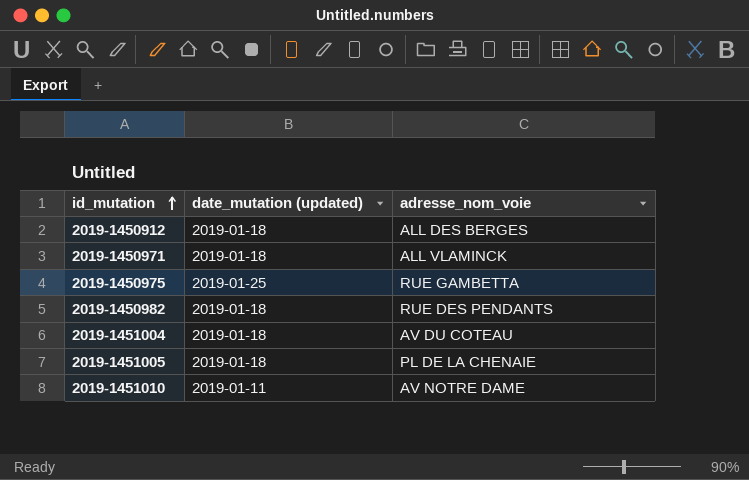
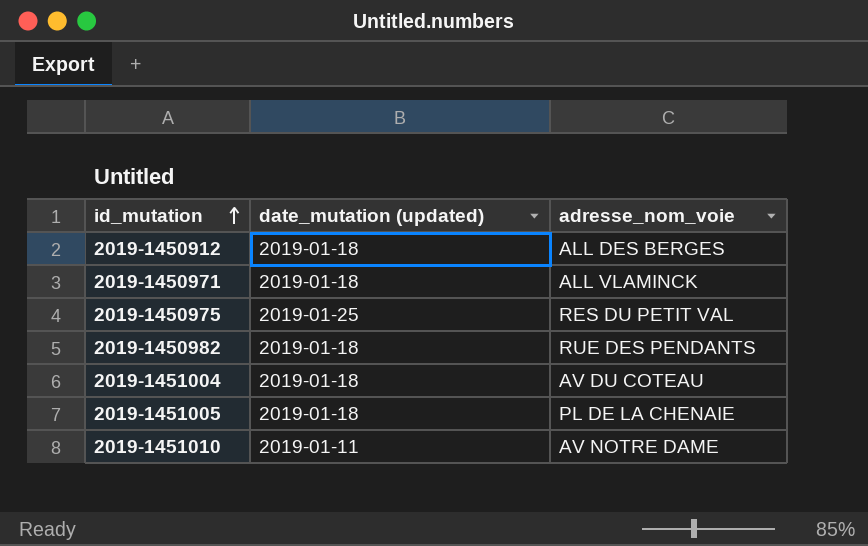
2019-1450975 | adresse_nom_voie: RUE GAMBETTA -> RES DU PETIT VAL

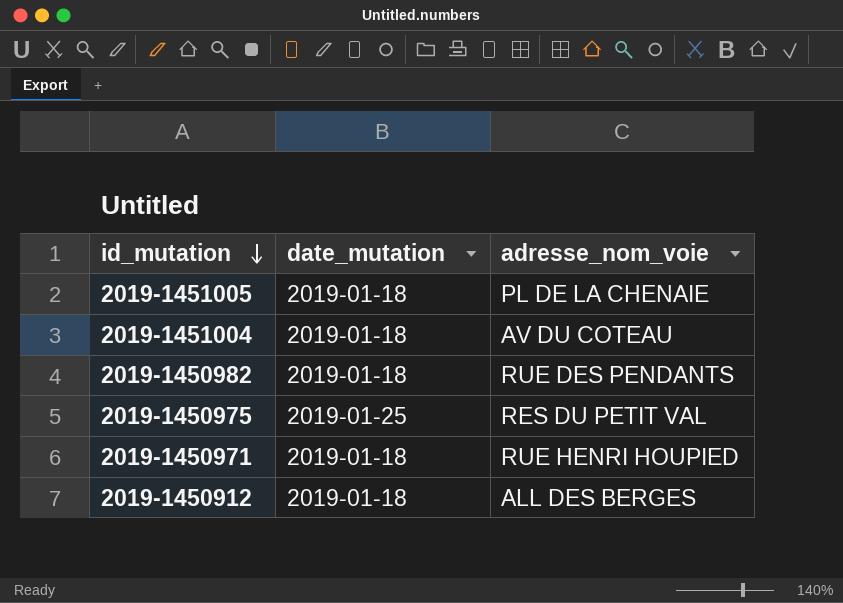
row order: id_mutation ascending -> id_mutation descending
column name: date_mutation (updated) -> date_mutation
row 2019-1451010: 2019-01-11 | AV NOTRE DAME -> none
2019-1450971 | adresse_nom_voie: ALL VLAMINCK -> RUE HENRI HOUPIED

